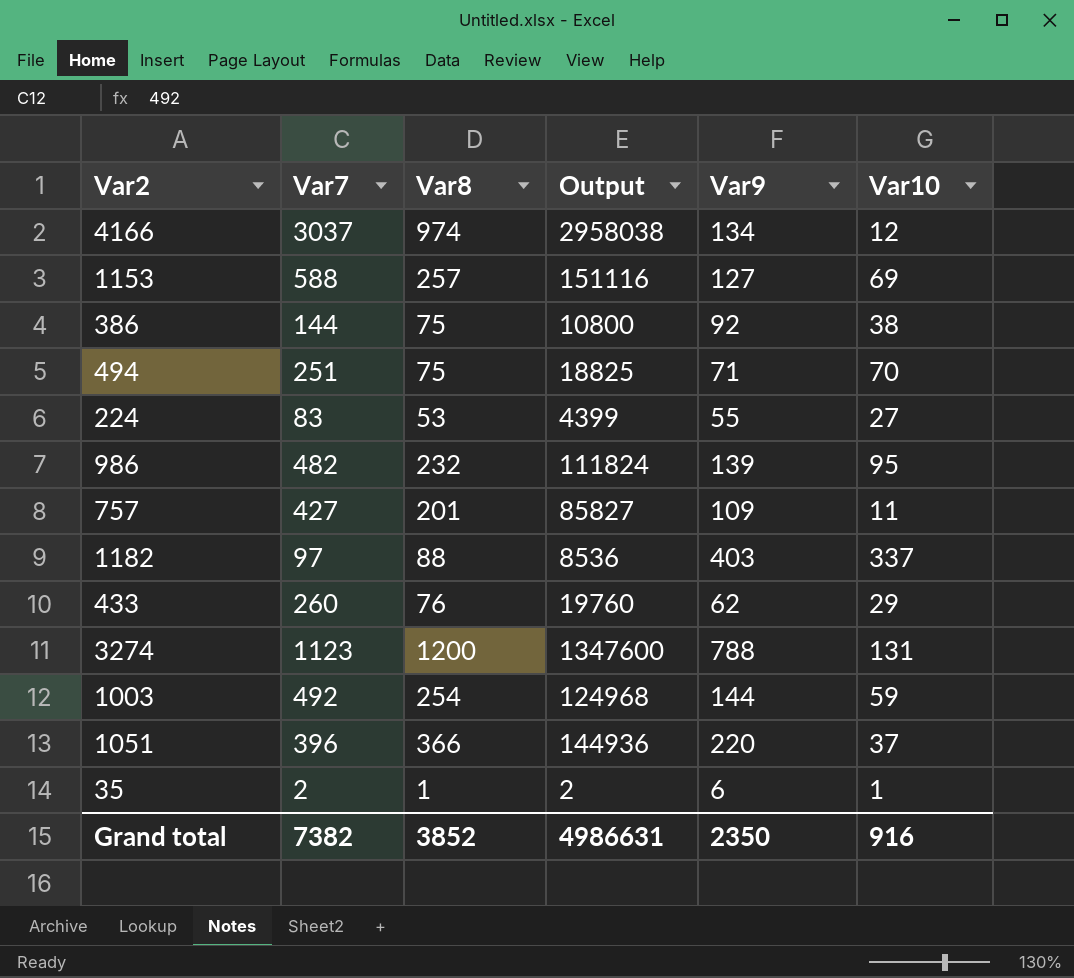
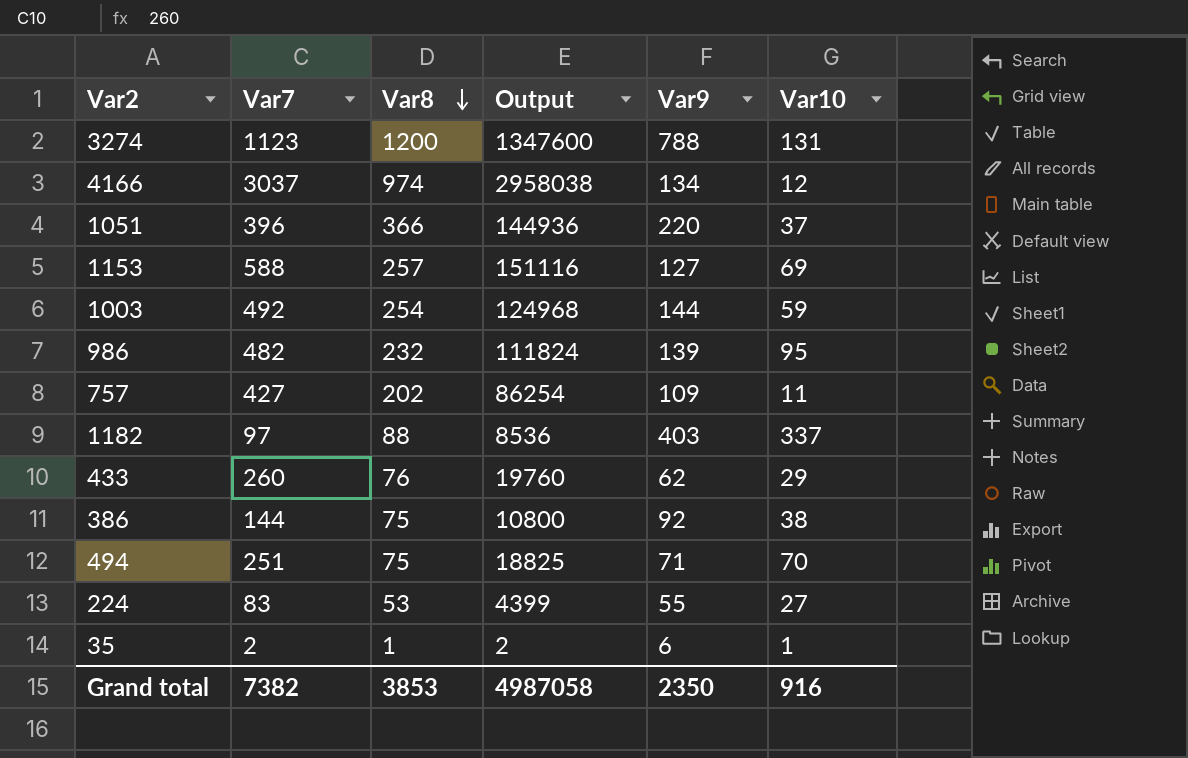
row order: none -> Var8 descending
757 | Var8: 201 -> 202
757 | Output: 85827 -> 86254
Grand total | Var8: 3852 -> 3853
Grand total | Output: 4986631 -> 4987058

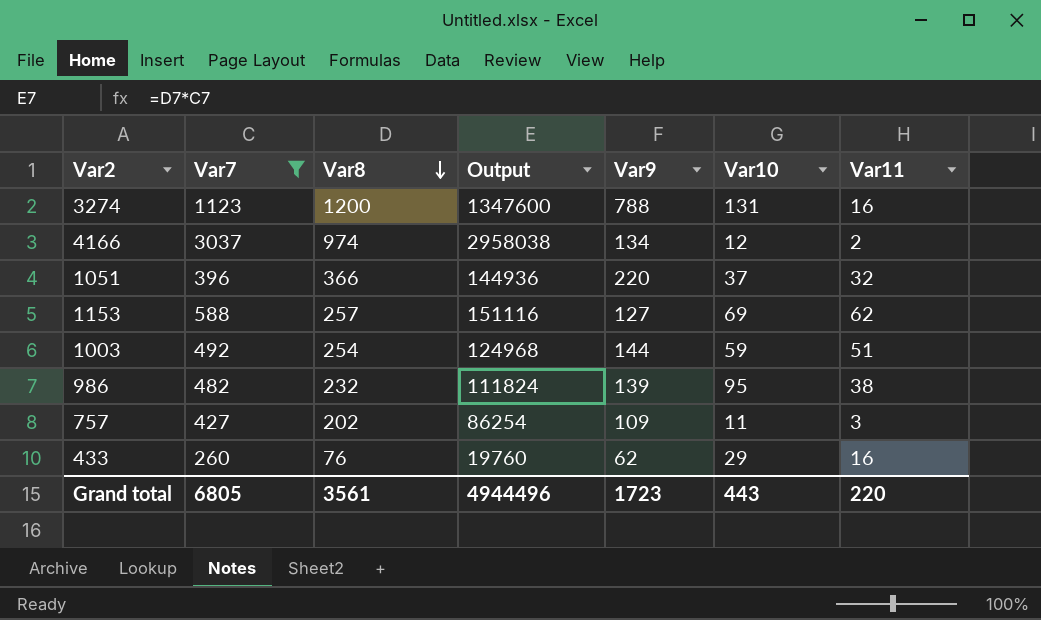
filter: none -> Var7 >= 260
column Var11 | position: none -> 7
Grand total | Var7: 7382 -> 6805
Grand total | Var8: 3853 -> 3561
Grand total | Output: 4987058 -> 4944496
Grand total | Var9: 2350 -> 1723
Grand total | Var10: 916 -> 443

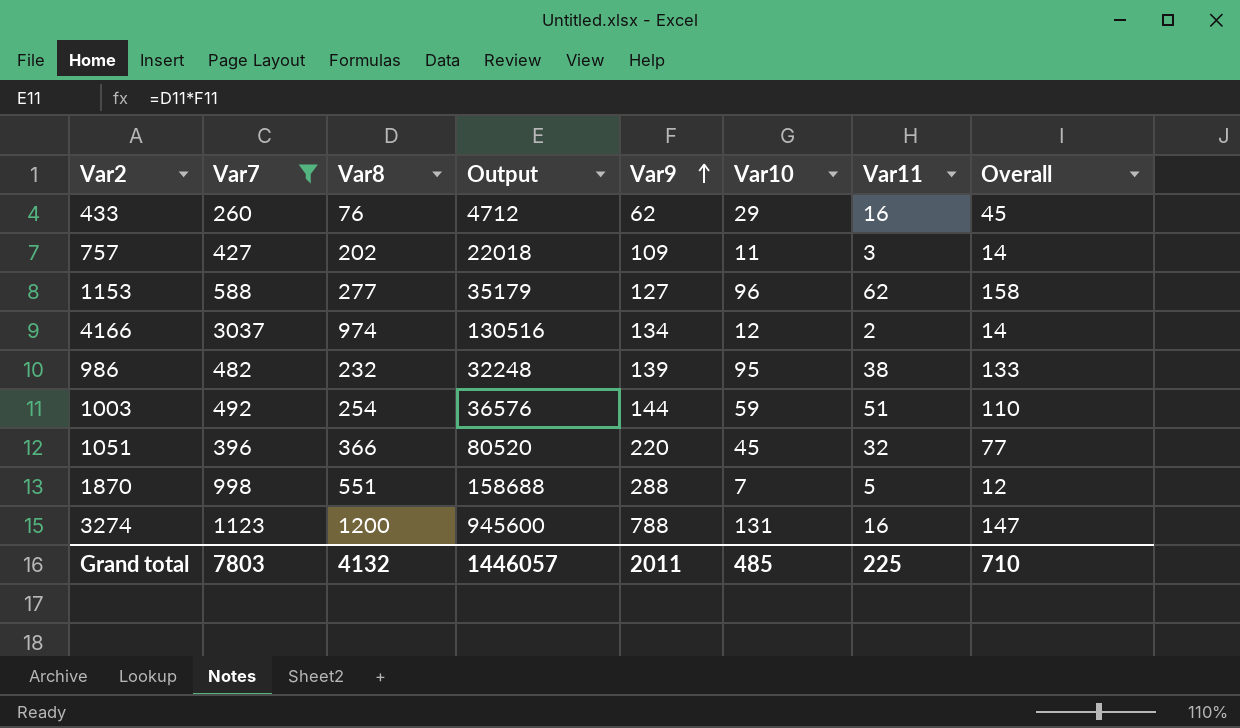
row order: Var8 descending -> Var9 ascending
column Output | formula: [Var7] * [Var8] -> [Var8] * [Var9]
column Overall | formula: none -> [Var10] + [Var11]
1153 | Var8: 257 -> 277
1153 | Var10: 69 -> 96
1051 | Var10: 37 -> 45
row 1870: none -> 998 | 551 | 158688 | 288 | 7 | 5 | 12
Grand total | Var7: 6805 -> 7803
Grand total | Var8: 3561 -> 4132
Grand total | Output: 4944496 -> 1446057
Grand total | Var9: 1723 -> 2011
Grand total | Var10: 443 -> 485
Grand total | Var11: 220 -> 225

